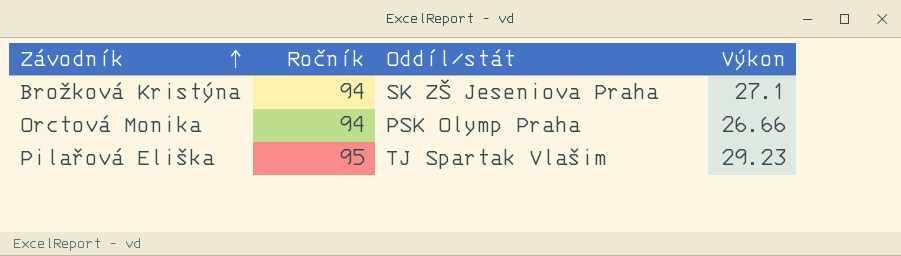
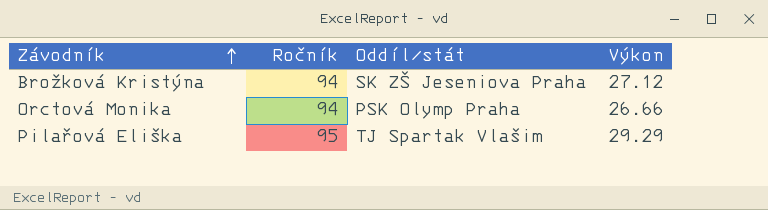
Brožková Kristýna | Výkon: 27.1 -> 27.12
Pilařová Eliška | Výkon: 29.23 -> 29.29

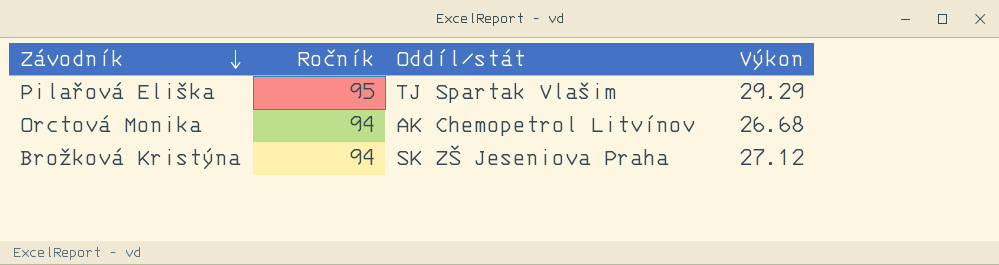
row order: Závodník ascending -> Závodník descending
Orctová Monika | Oddíl/stát: PSK Olymp Praha -> AK Chemopetrol Litvínov
Orctová Monika | Výkon: 26.66 -> 26.68

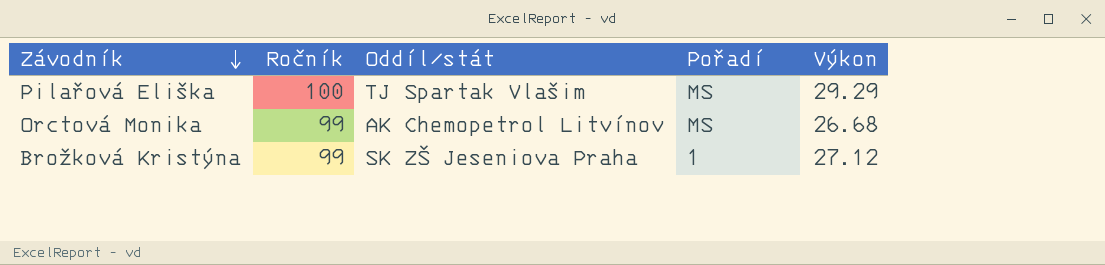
column Pořadí | position: none -> 4
Pilařová Eliška | Ročník: 95 -> 100
Orctová Monika | Ročník: 94 -> 99
Brožková Kristýna | Ročník: 94 -> 99

